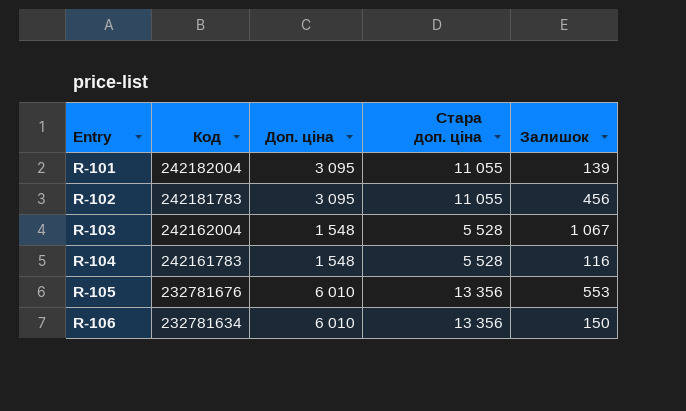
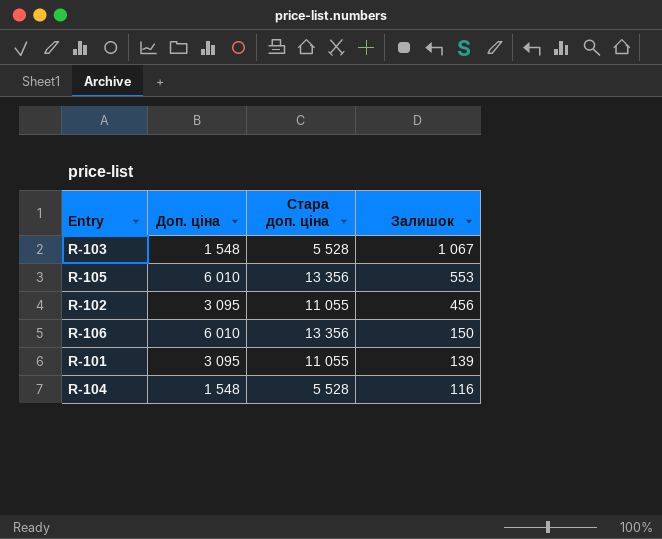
row order: Entry ascending -> Залишок descending
column Код | position: 2 -> none

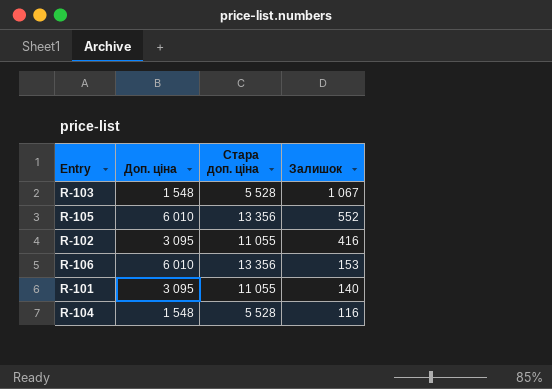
R-105 | Залишок: 553 -> 552
R-102 | Залишок: 456 -> 416
R-106 | Залишок: 150 -> 153
R-101 | Залишок: 139 -> 140

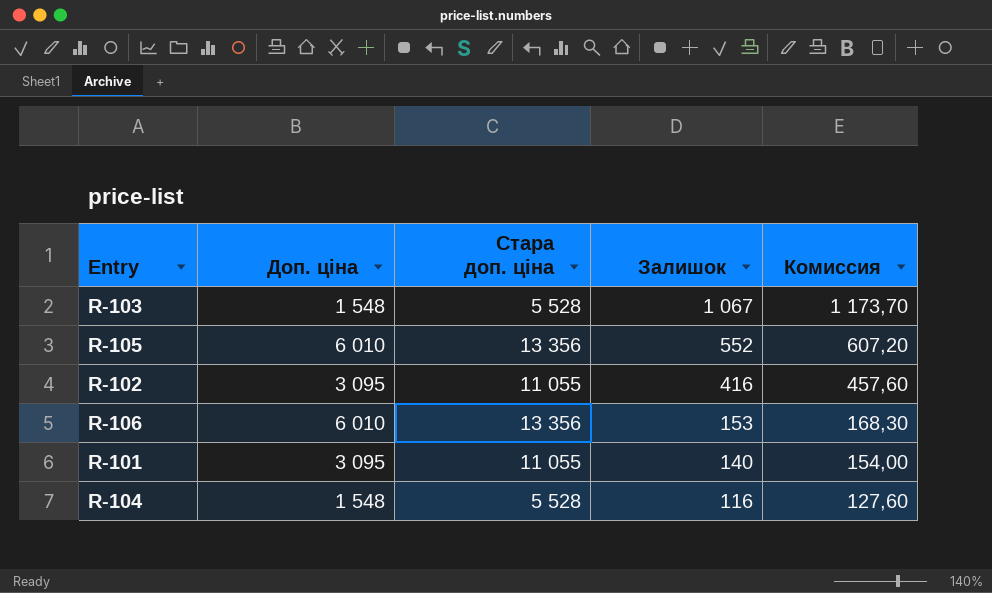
column Комиссия | formula: none -> [Залишок] * 1,1

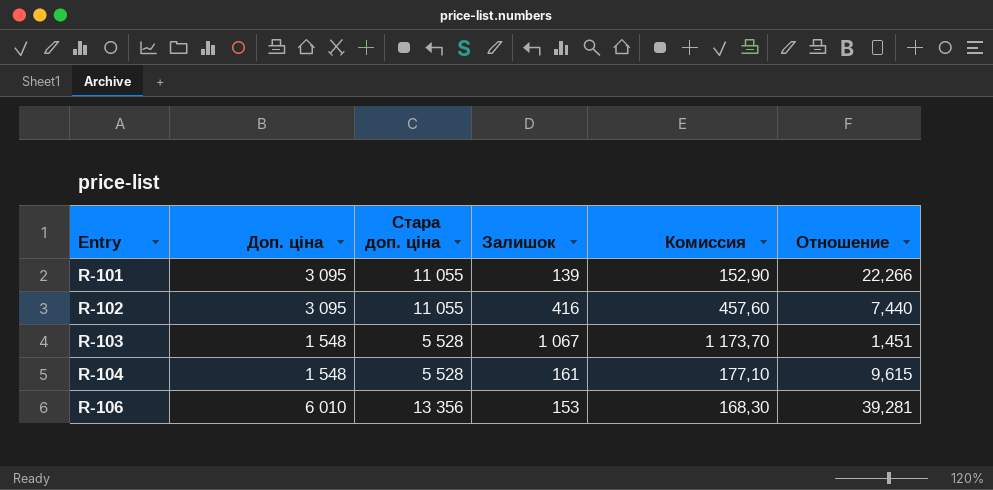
row order: Залишок descending -> Entry ascending
column Отношение | formula: none -> [Доп. ціна] / [Залишок]
row R-105: 6 010 | 13 356 | 552 | 607,20 -> none
R-101 | Залишок: 140 -> 139
R-101 | Комиссия: 154,00 -> 152,90
R-104 | Залишок: 116 -> 161
R-104 | Комиссия: 127,60 -> 177,10

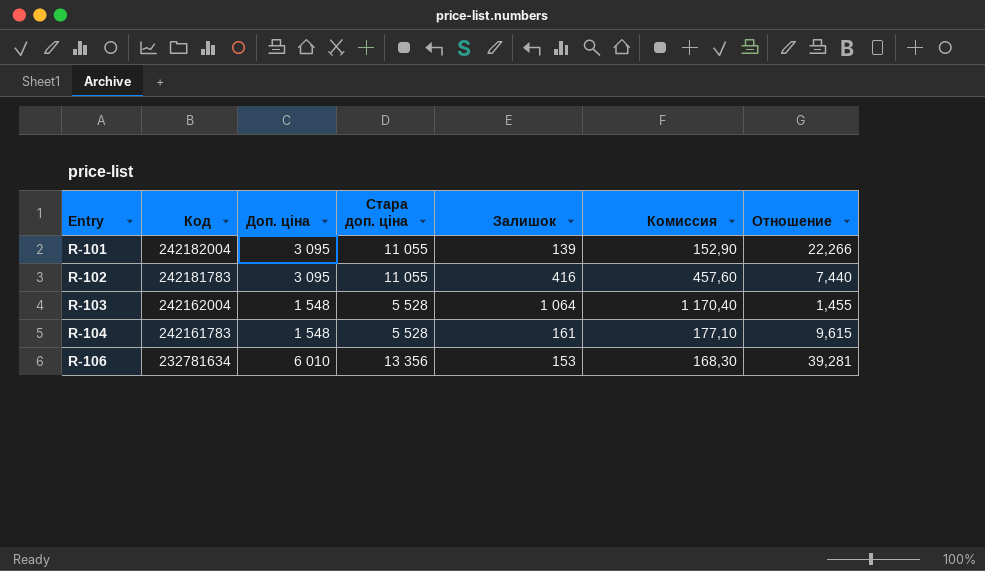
column Код | position: none -> 2
R-103 | Залишок: 1 067 -> 1 064
R-103 | Комиссия: 1 173,70 -> 1 170,40
R-103 | Отношение: 1,451 -> 1,455

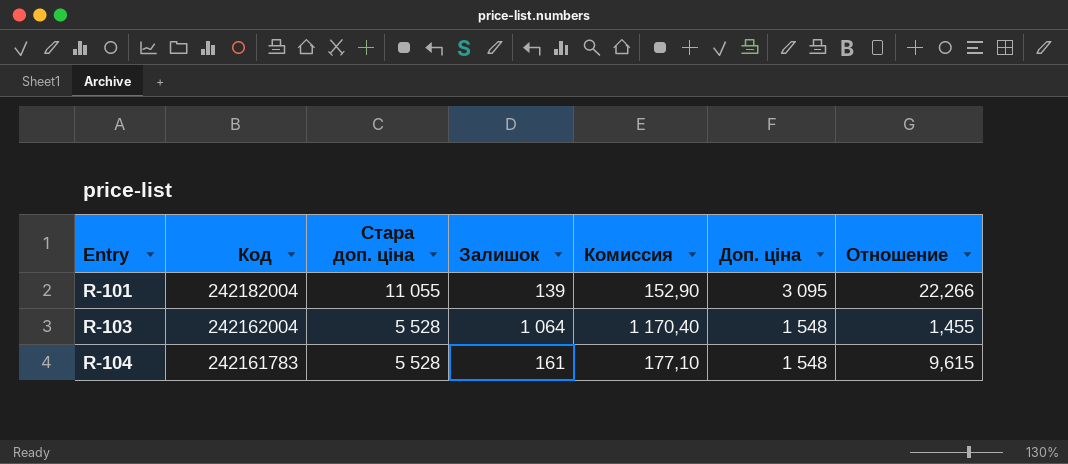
column Доп. ціна | position: 3 -> 6
row R-102: 242181783 | 3 095 | 11 055 | 416 | 457,60 | 7,440 -> none
row R-106: 232781634 | 6 010 | 13 356 | 153 | 168,30 | 39,281 -> none

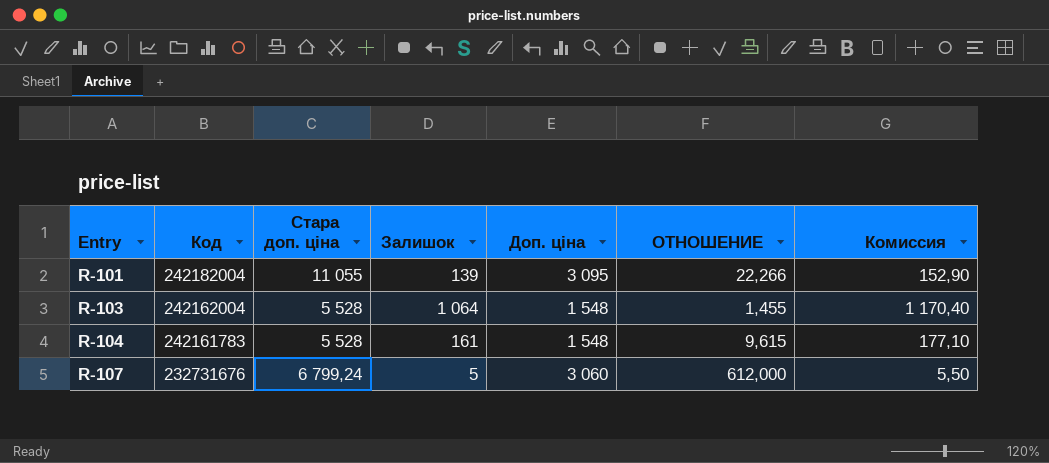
column name: Отношение -> ОТНОШЕНИЕ
column Комиссия | position: 5 -> 7
row R-107: none -> 232731676 | 6 799,24 | 5 | 3 060 | 612,000 | 5,50

